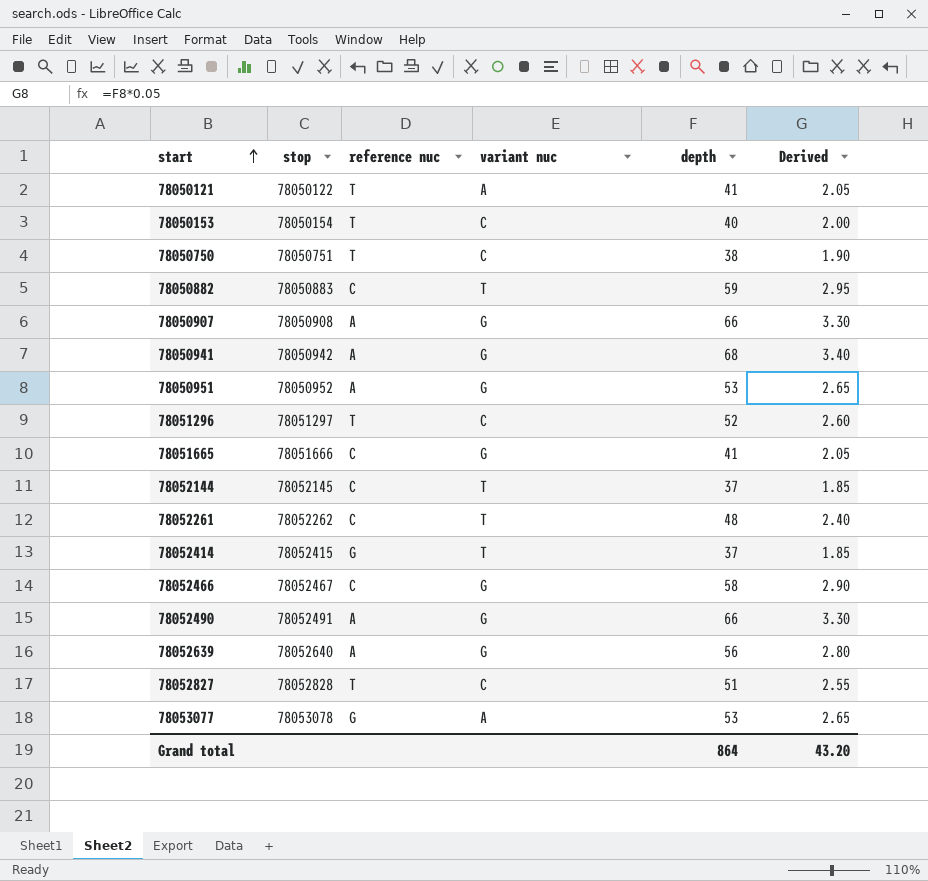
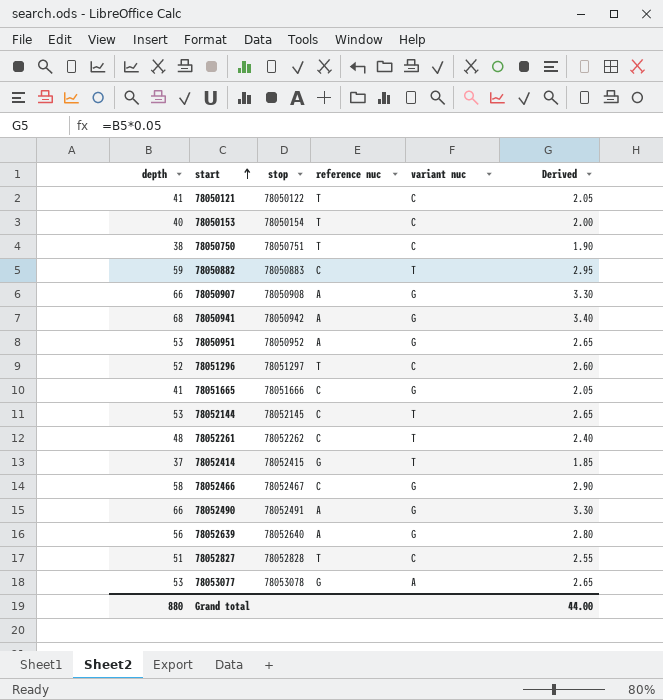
column depth | position: 5 -> 1
78050121 | variant nuc: A -> C
78052144 | depth: 37 -> 53
78052144 | Derived: 1.85 -> 2.65
Grand total | depth: 864 -> 880
Grand total | Derived: 43.20 -> 44.00

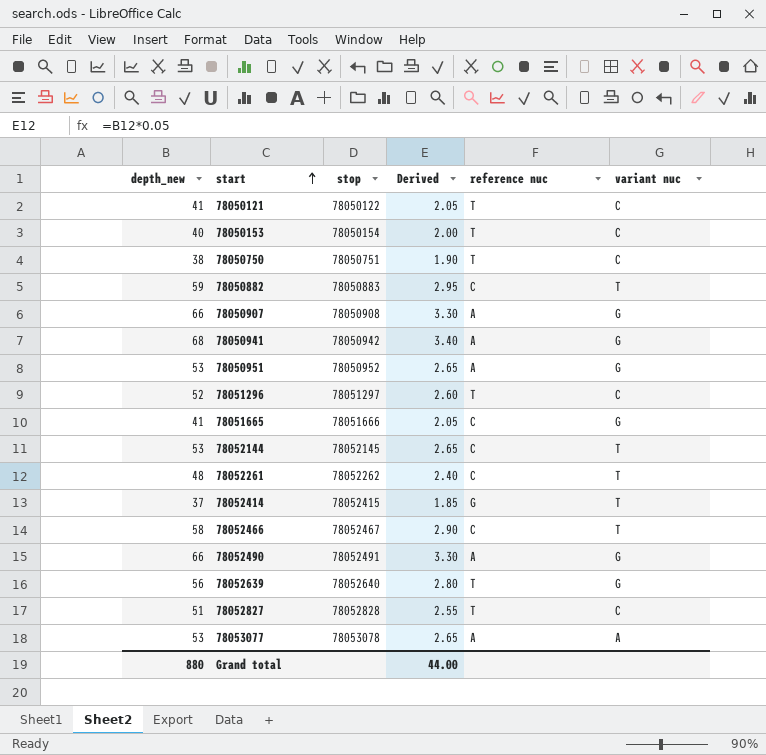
column name: depth -> depth_new
column Derived | position: 6 -> 4
78052466 | variant nuc: G -> T
78052639 | reference nuc: A -> T
78053077 | reference nuc: G -> A

